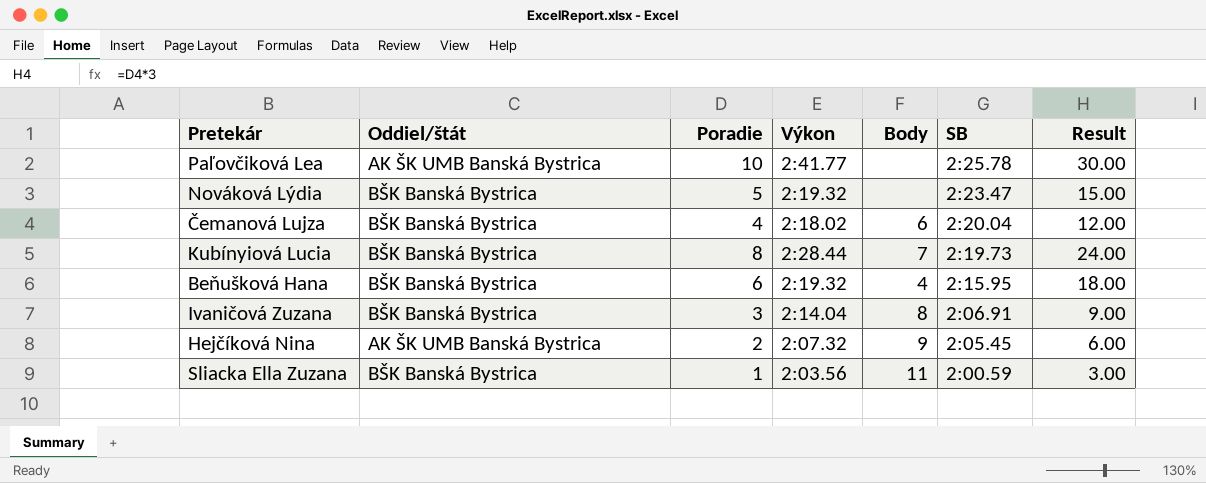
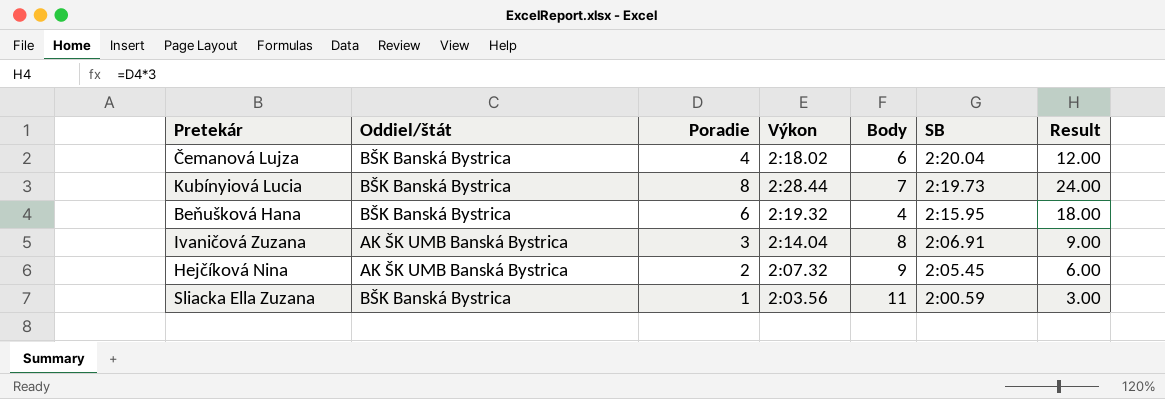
row Paľovčiková Lea: AK ŠK UMB Banská Bystrica | 10 | 2:41.77 | none | 2:25.78 | 30.00 -> none
row Nováková Lýdia: BŠK Banská Bystrica | 5 | 2:19.32 | none | 2:23.47 | 15.00 -> none
Ivaničová Zuzana | Oddiel/štát: BŠK Banská Bystrica -> AK ŠK UMB Banská Bystrica

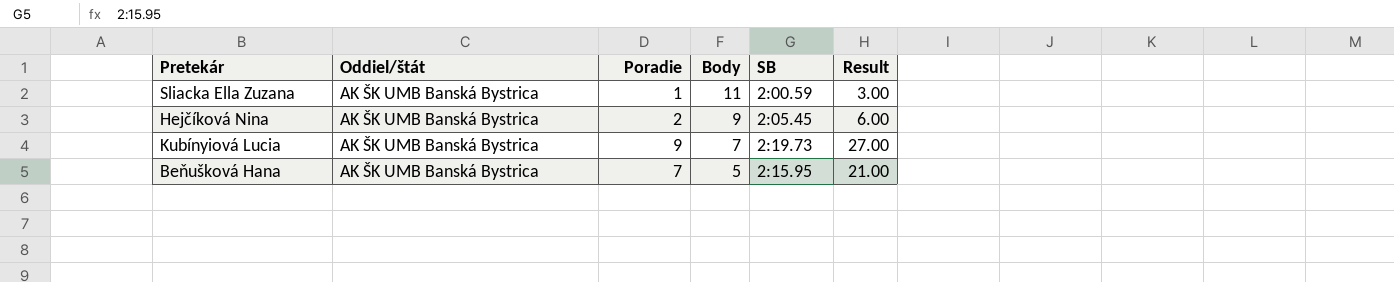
row order: SB descending -> Body descending
column Výkon | position: 4 -> none
row Čemanová Lujza: BŠK Banská Bystrica | 4 | 2:18.02 | 6 | 2:20.04 | 12.00 -> none
row Ivaničová Zuzana: AK ŠK UMB Banská Bystrica | 3 | 2:14.04 | 8 | 2:06.91 | 9.00 -> none
Sliacka Ella Zuzana | Oddiel/štát: BŠK Banská Bystrica -> AK ŠK UMB Banská Bystrica
Kubínyiová Lucia | Oddiel/štát: BŠK Banská Bystrica -> AK ŠK UMB Banská Bystrica
Kubínyiová Lucia | Poradie: 8 -> 9
Kubínyiová Lucia | Result: 24.00 -> 27.00
Beňušková Hana | Oddiel/štát: BŠK Banská Bystrica -> AK ŠK UMB Banská Bystrica
Beňušková Hana | Poradie: 6 -> 7
Beňušková Hana | Body: 4 -> 5
Beňušková Hana | Result: 18.00 -> 21.00

